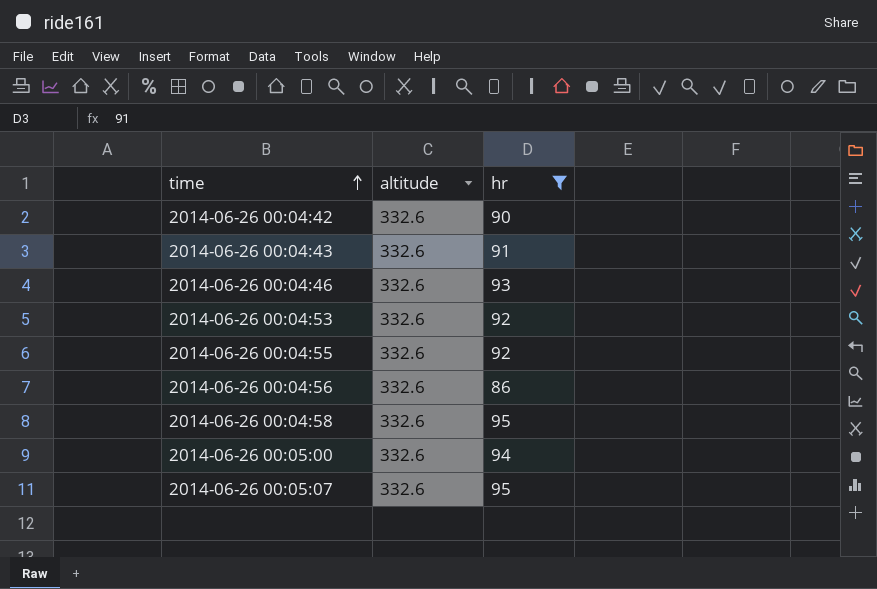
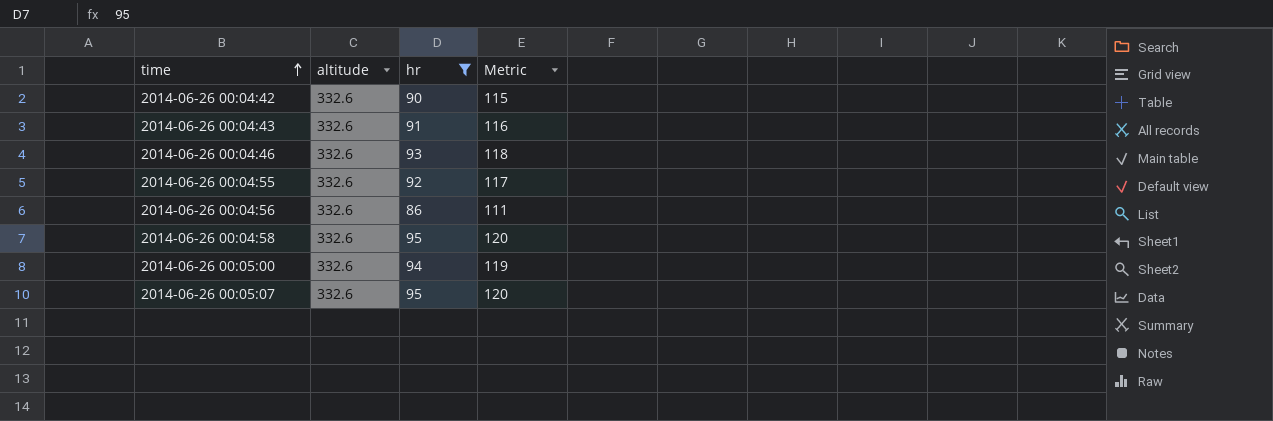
column Metric | formula: none -> [hr] + 25
row 2014-06-26 00:04:53: 332.6 | 92 -> none

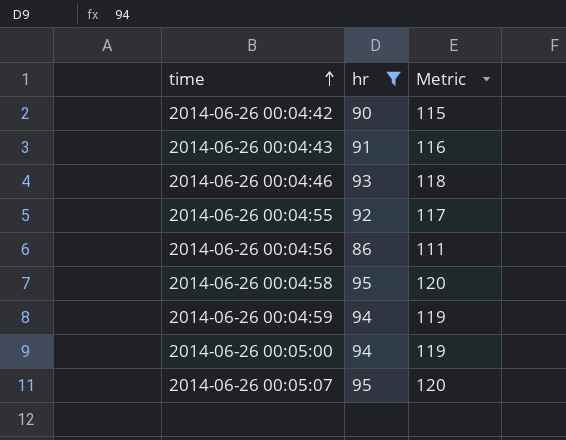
column altitude | position: 2 -> none
row 2014-06-26 00:04:59: none -> 94 | 119

